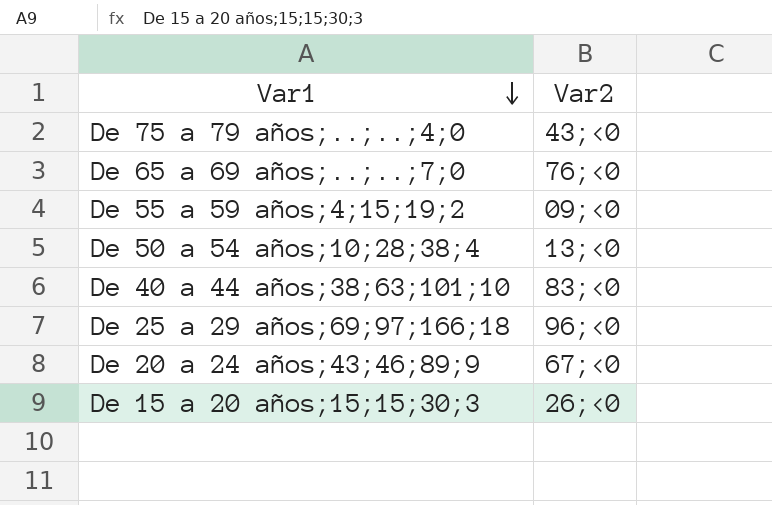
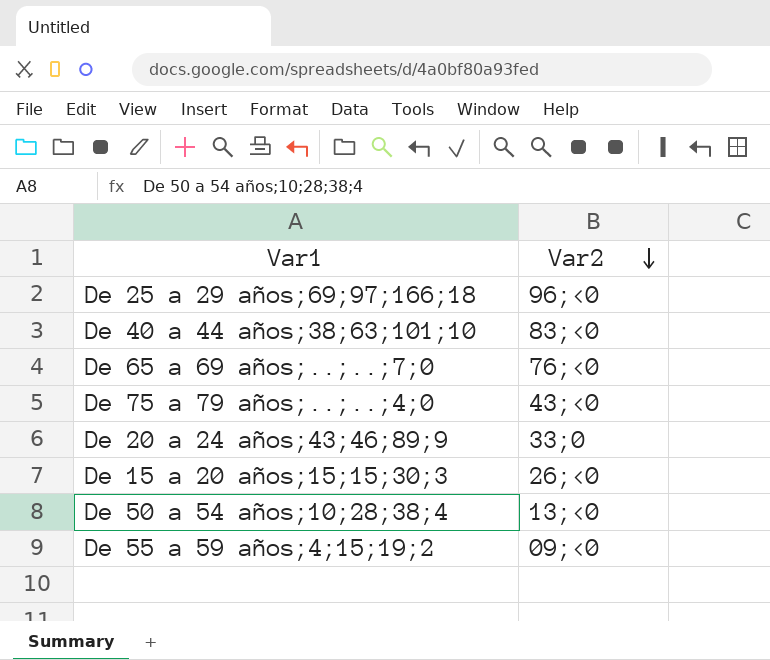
row order: Var1 descending -> Var2 descending
De 20 a 24 años;43;46;89;9 | Var2: 67;<0 -> 33;0

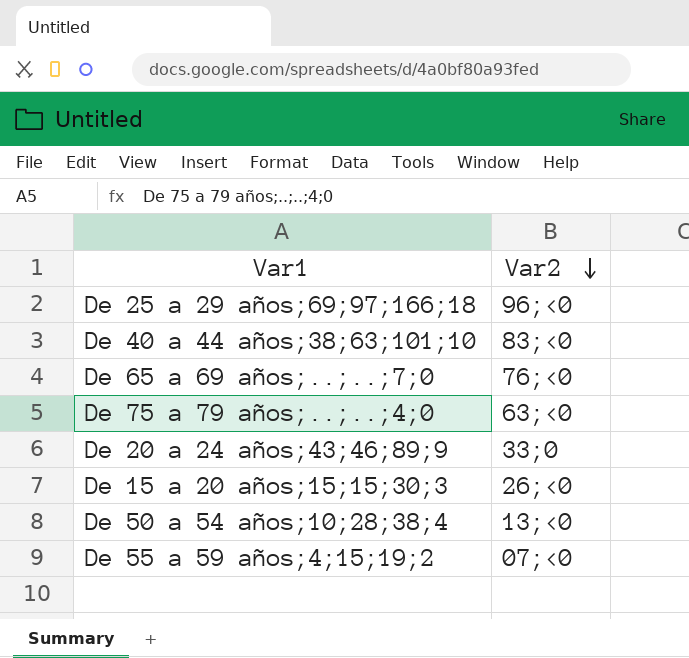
De 75 a 79 años;..;..;4;0 | Var2: 43;<0 -> 63;<0
De 55 a 59 años;4;15;19;2 | Var2: 09;<0 -> 07;<0

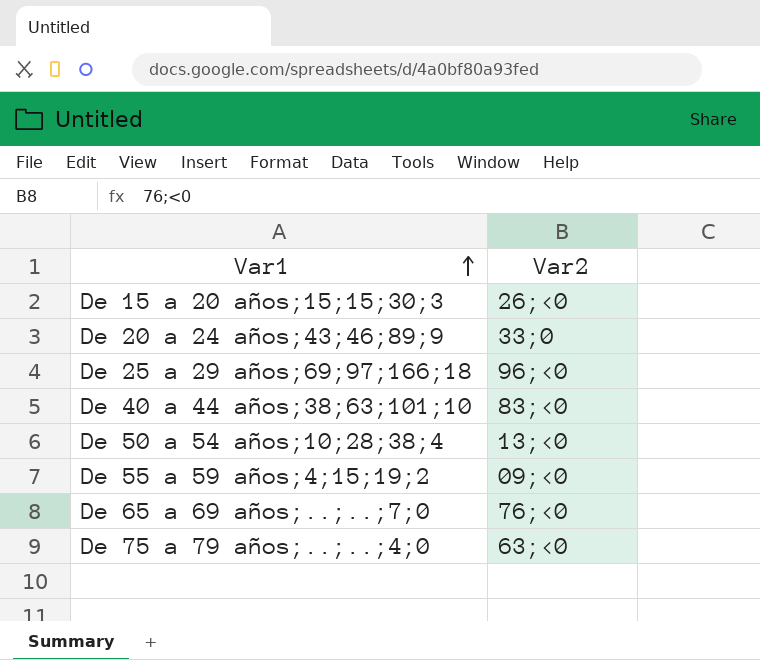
row order: Var2 descending -> Var1 ascending
De 55 a 59 años;4;15;19;2 | Var2: 07;<0 -> 09;<0

